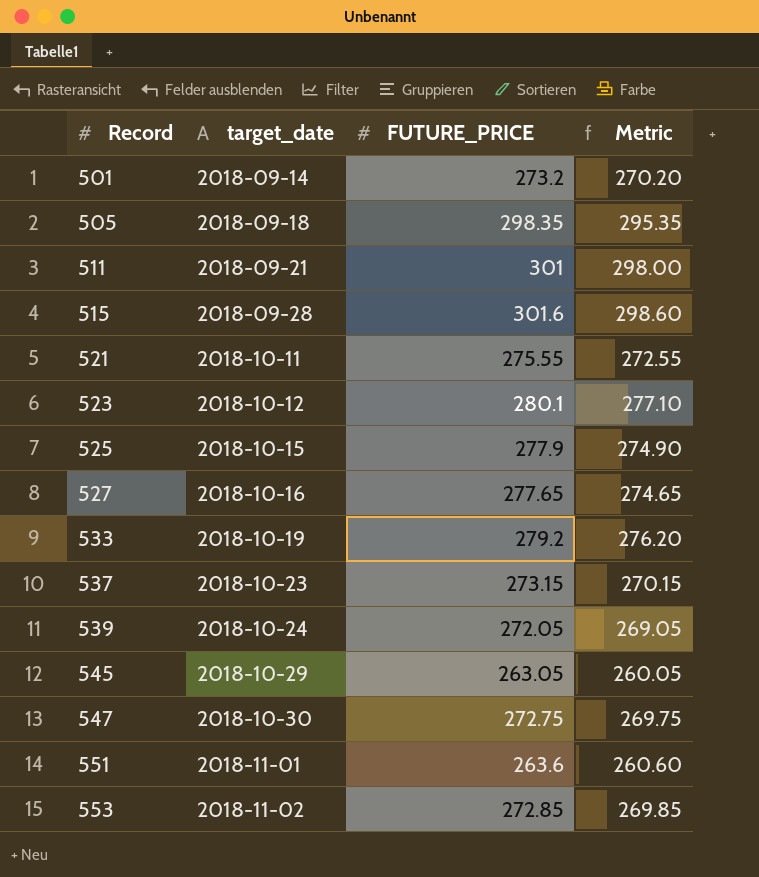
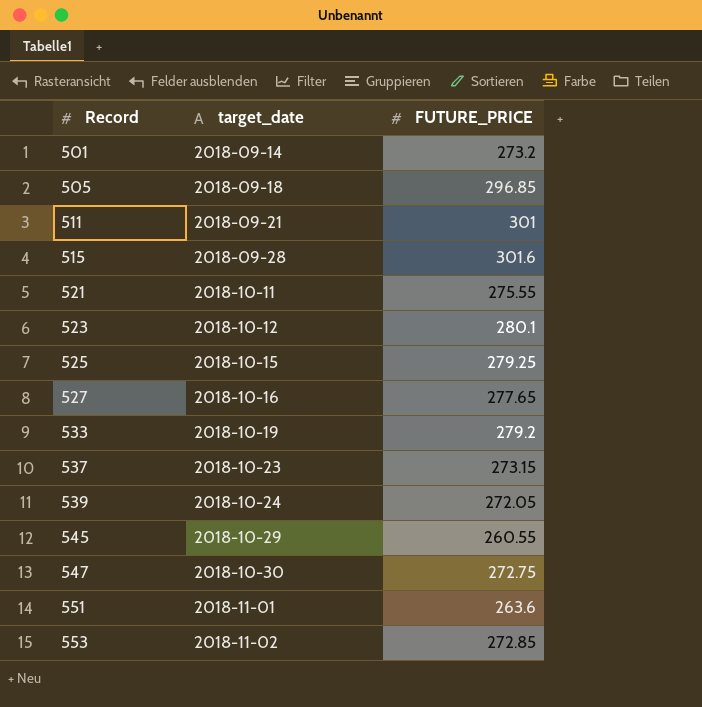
column Metric | formula: [FUTURE_PRICE] - 3 -> none
505 | FUTURE_PRICE: 298.35 -> 296.85
525 | FUTURE_PRICE: 277.9 -> 279.25
545 | FUTURE_PRICE: 263.05 -> 260.55

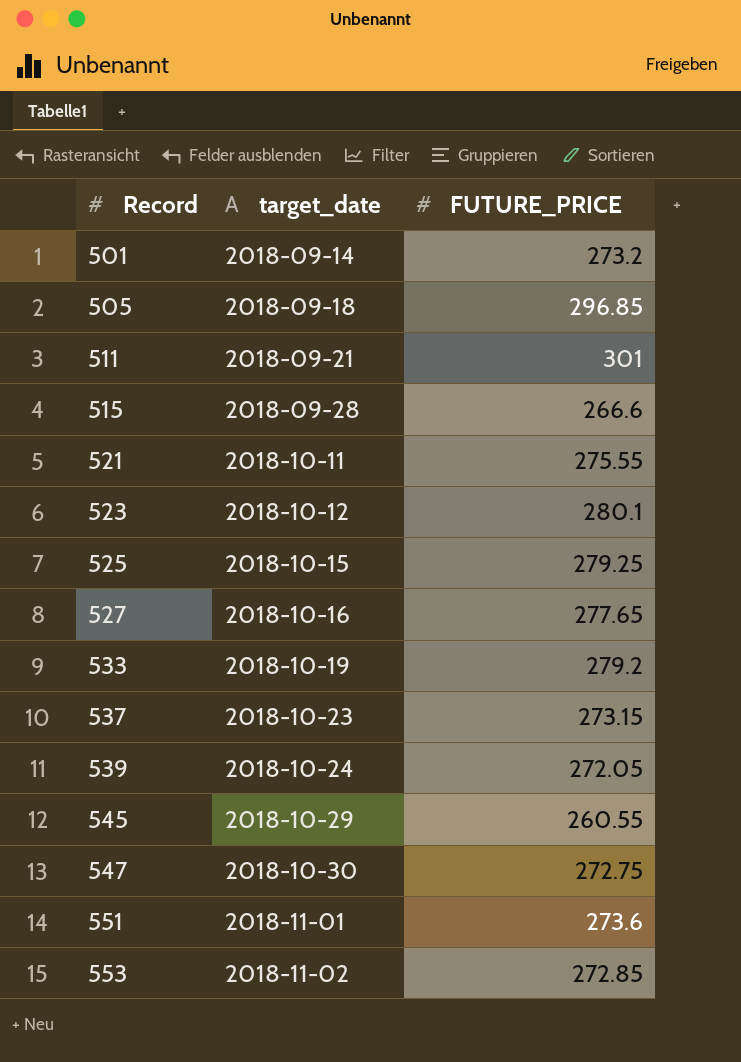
515 | FUTURE_PRICE: 301.6 -> 266.6
551 | FUTURE_PRICE: 263.6 -> 273.6

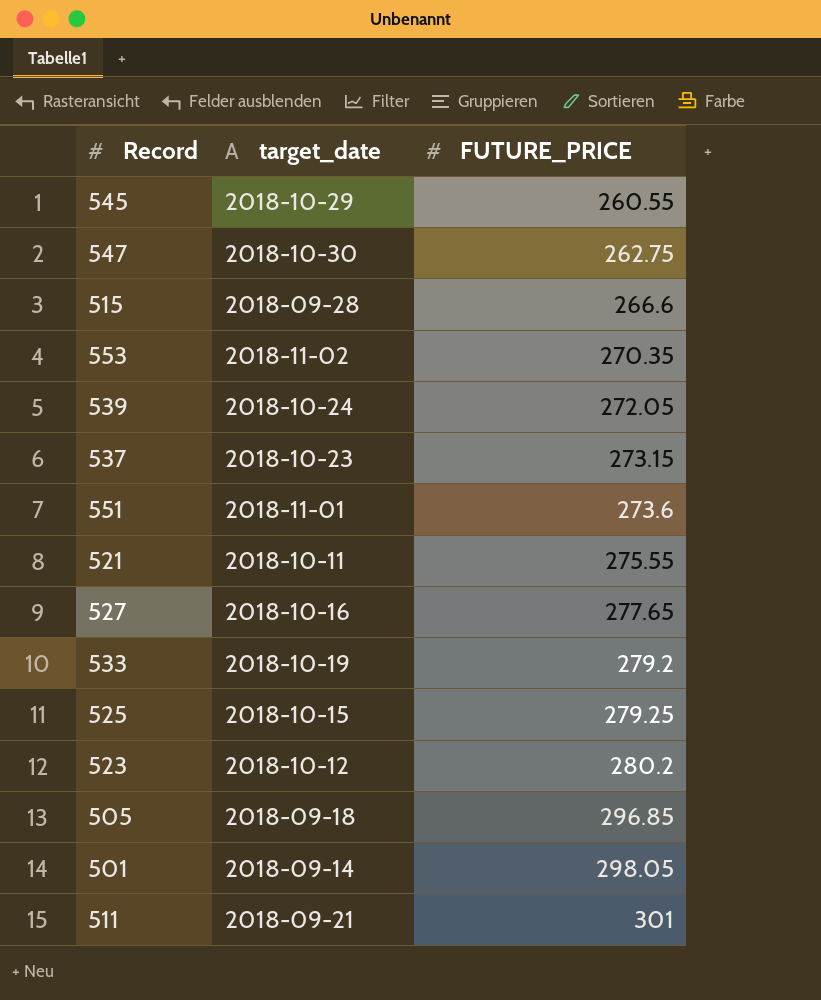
row order: Record ascending -> FUTURE_PRICE ascending
547 | FUTURE_PRICE: 272.75 -> 262.75
553 | FUTURE_PRICE: 272.85 -> 270.35
523 | FUTURE_PRICE: 280.1 -> 280.2
501 | FUTURE_PRICE: 273.2 -> 298.05

